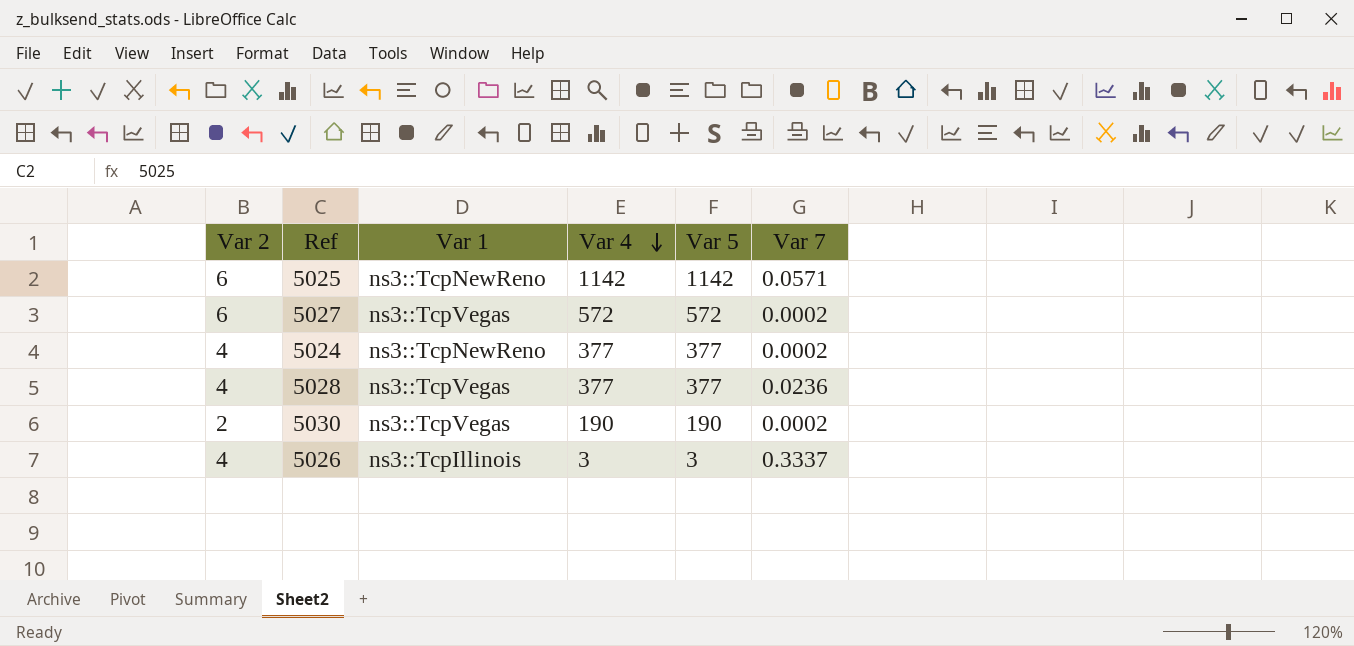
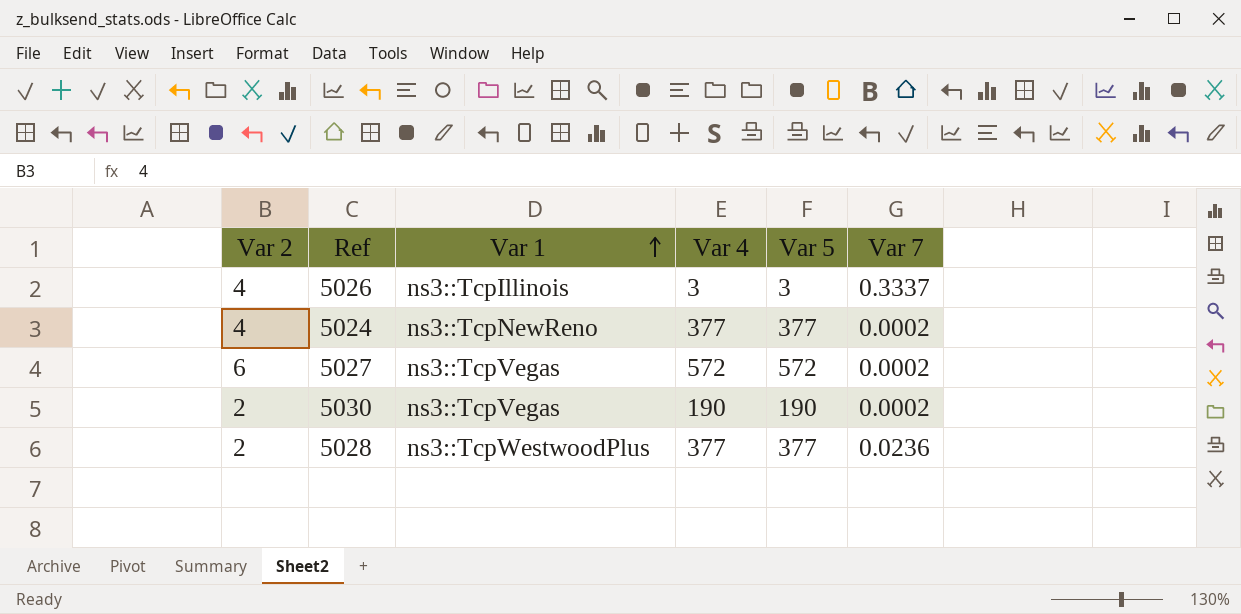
row order: Var 4 descending -> Var 1 ascending
row 5025: 6 | ns3::TcpNewReno | 1142 | 1142 | 0.0571 -> none
5028 | Var 2: 4 -> 2
5028 | Var 1: ns3::TcpVegas -> ns3::TcpWestwoodPlus

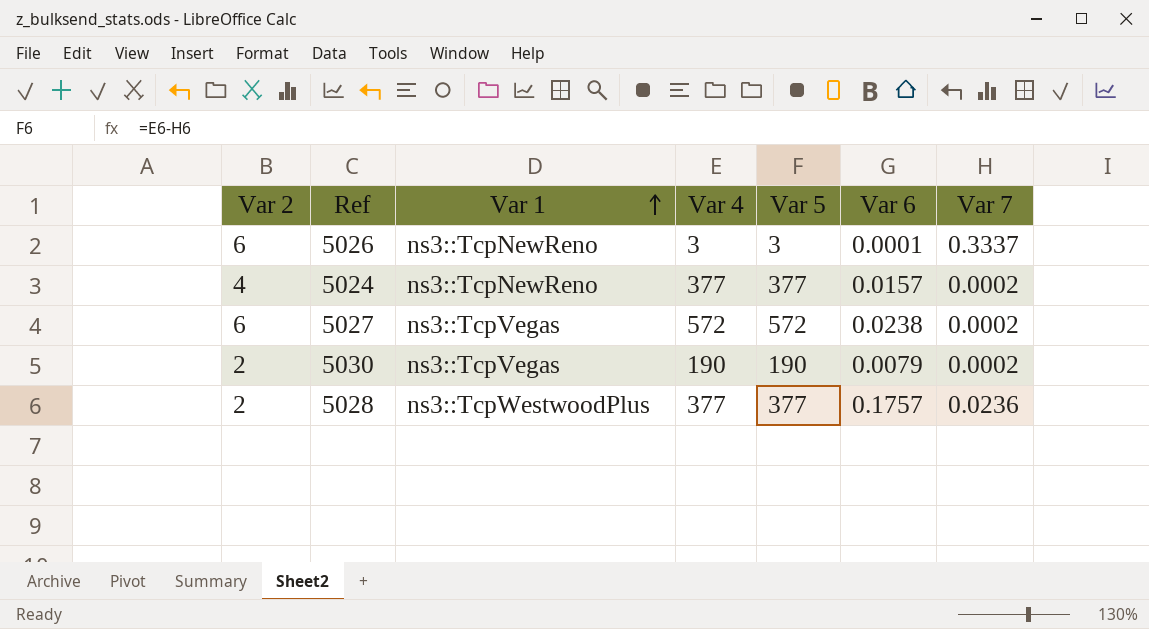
column Var 6 | position: none -> 6
5026 | Var 2: 4 -> 6
5026 | Var 1: ns3::TcpIllinois -> ns3::TcpNewReno

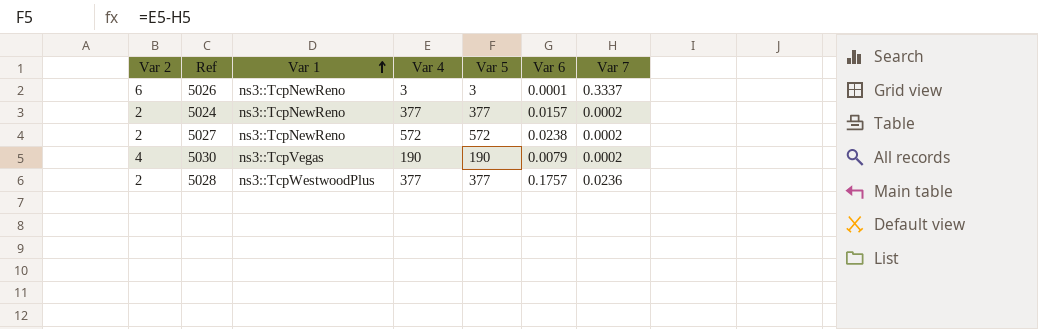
5024 | Var 2: 4 -> 2
5027 | Var 2: 6 -> 2
5027 | Var 1: ns3::TcpVegas -> ns3::TcpNewReno
5030 | Var 2: 2 -> 4

